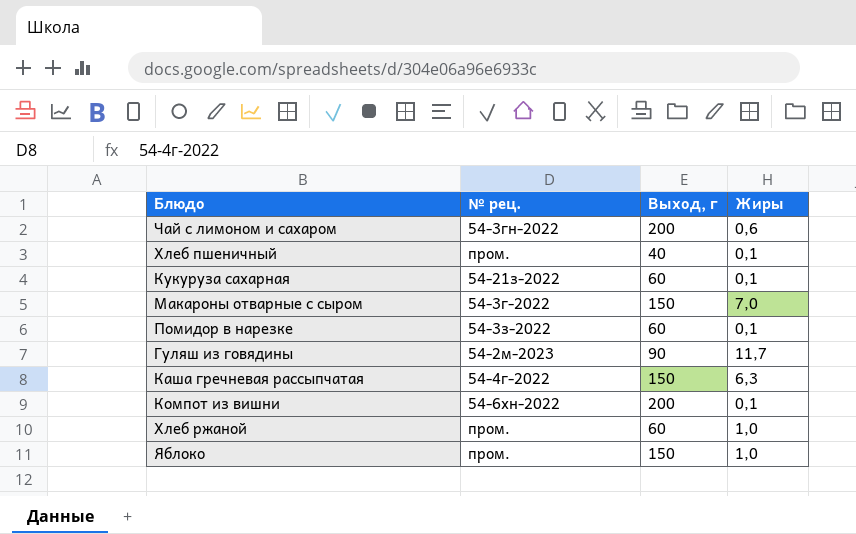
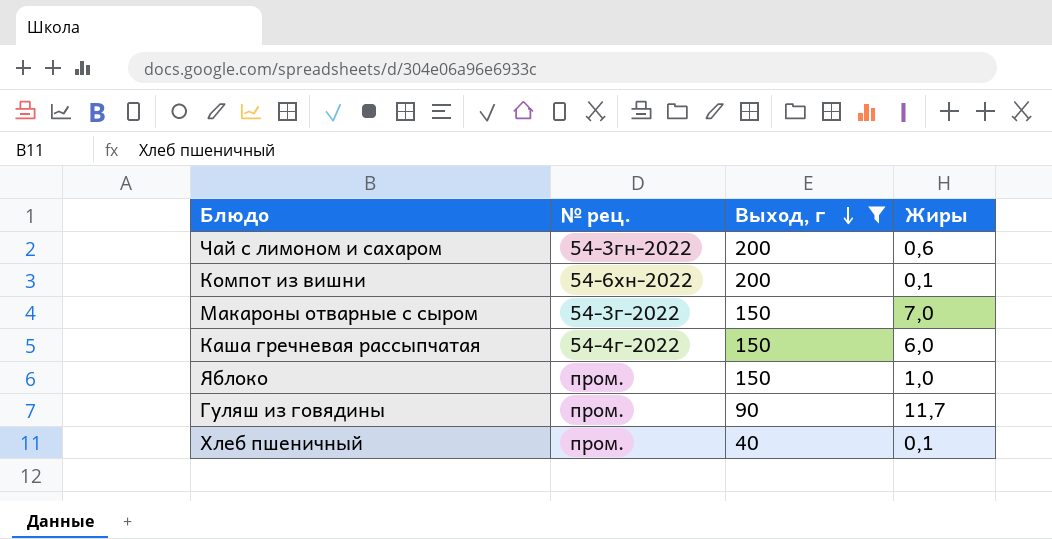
filter: none -> Выход, г != 60
row order: none -> Выход, г descending
Каша гречневая рассыпчатая | Жиры: 6,3 -> 6,0
Гуляш из говядины | № рец.: 54-2м-2023 -> пром.

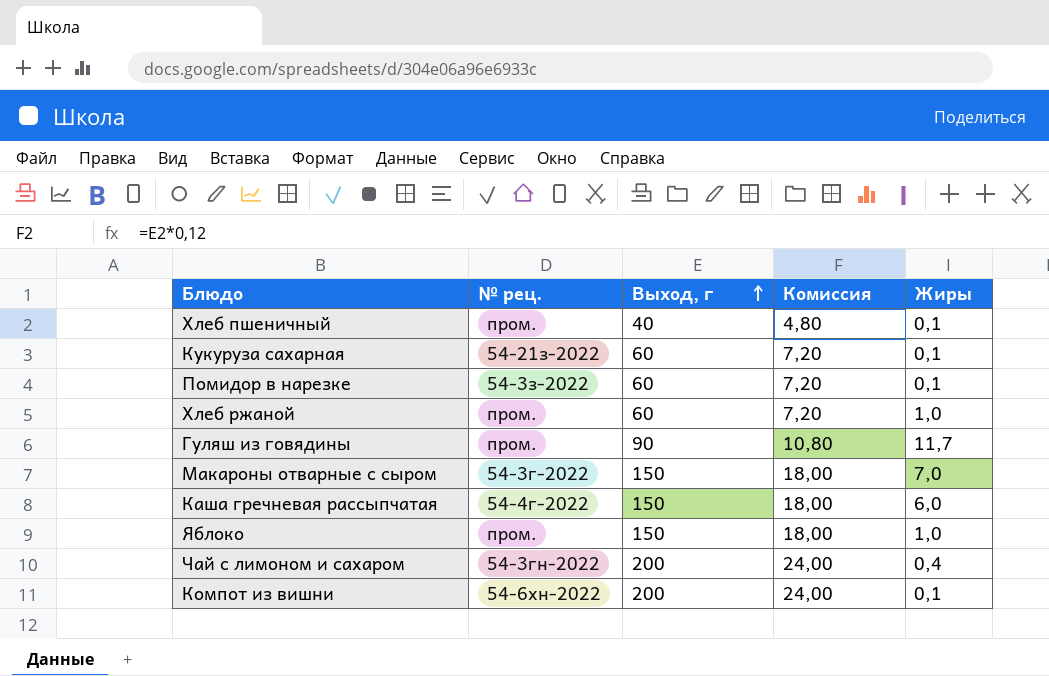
filter: Выход, г != 60 -> none
row order: Выход, г descending -> Выход, г ascending
column Комиссия | formula: none -> [Выход, г] * 0,12
Чай с лимоном и сахаром | Жиры: 0,6 -> 0,4

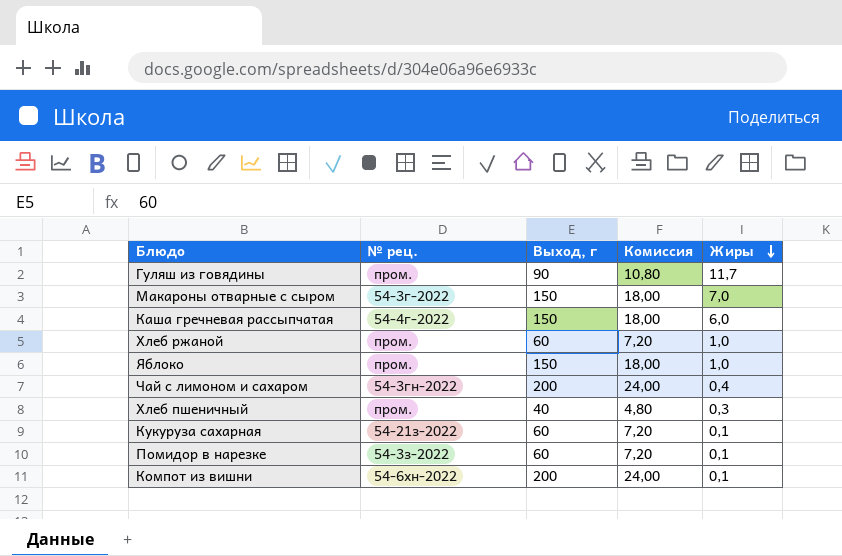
row order: Выход, г ascending -> Жиры descending
Хлеб пшеничный | Жиры: 0,1 -> 0,3

